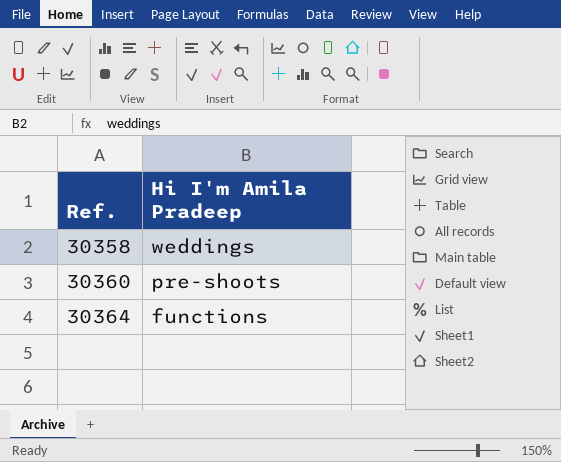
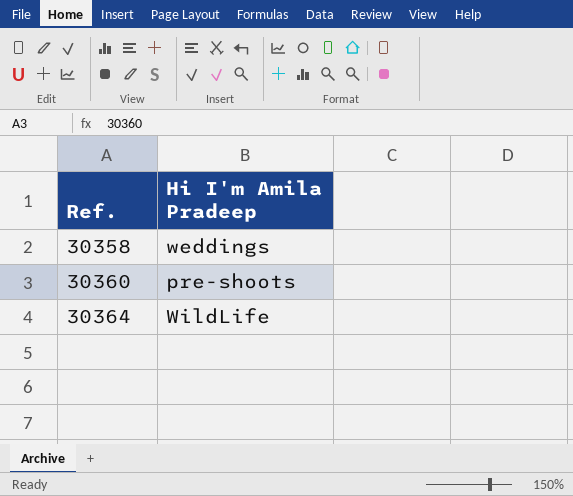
30364 | Hi I'm Amila Pradeep: functions -> WildLife

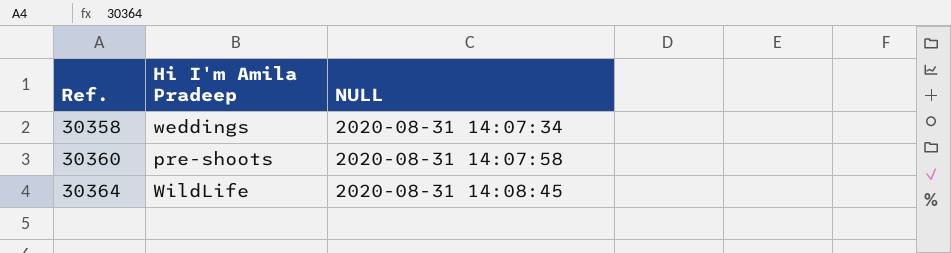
column NULL | position: none -> 3

